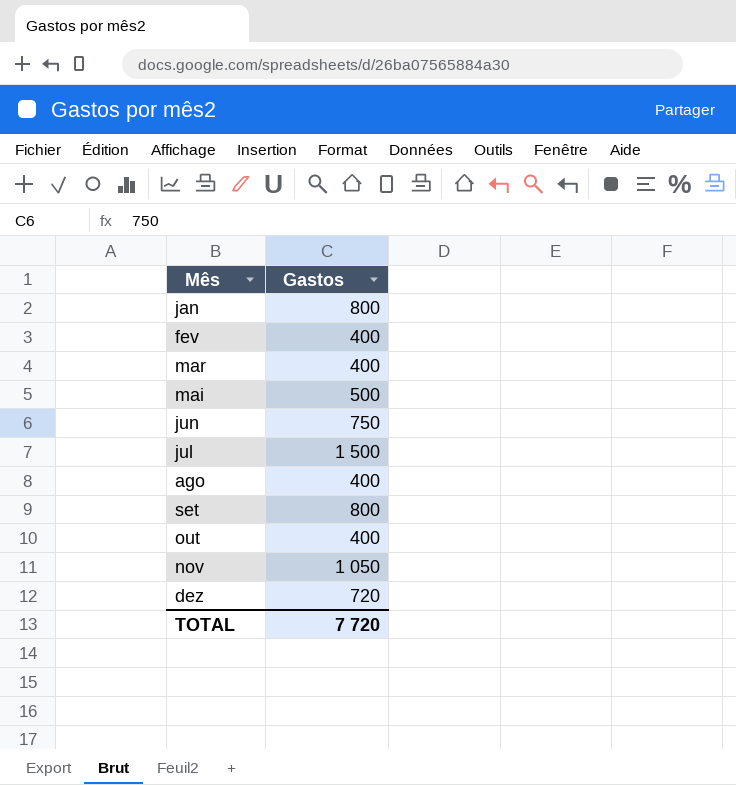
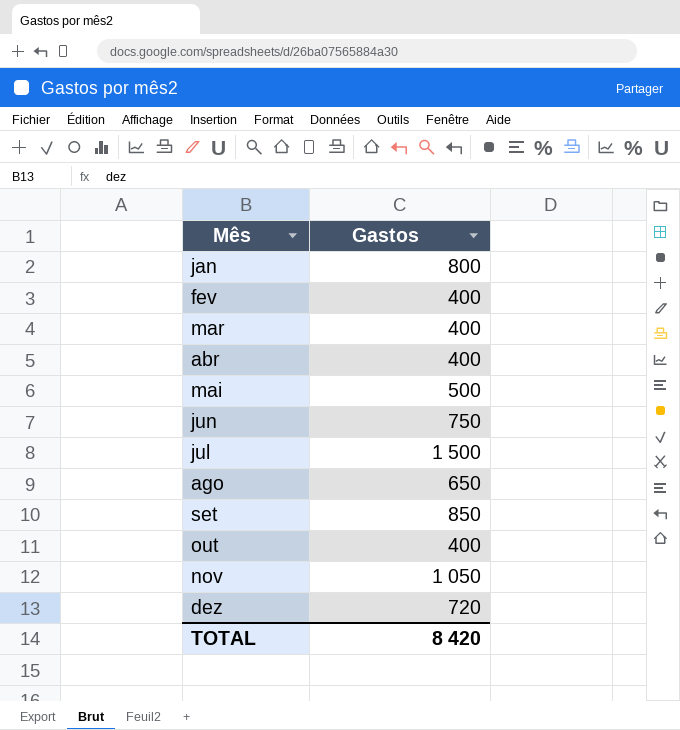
row abr: none -> 400
ago | Gastos: 400 -> 650
set | Gastos: 800 -> 850
TOTAL | Gastos: 7 720 -> 8 420

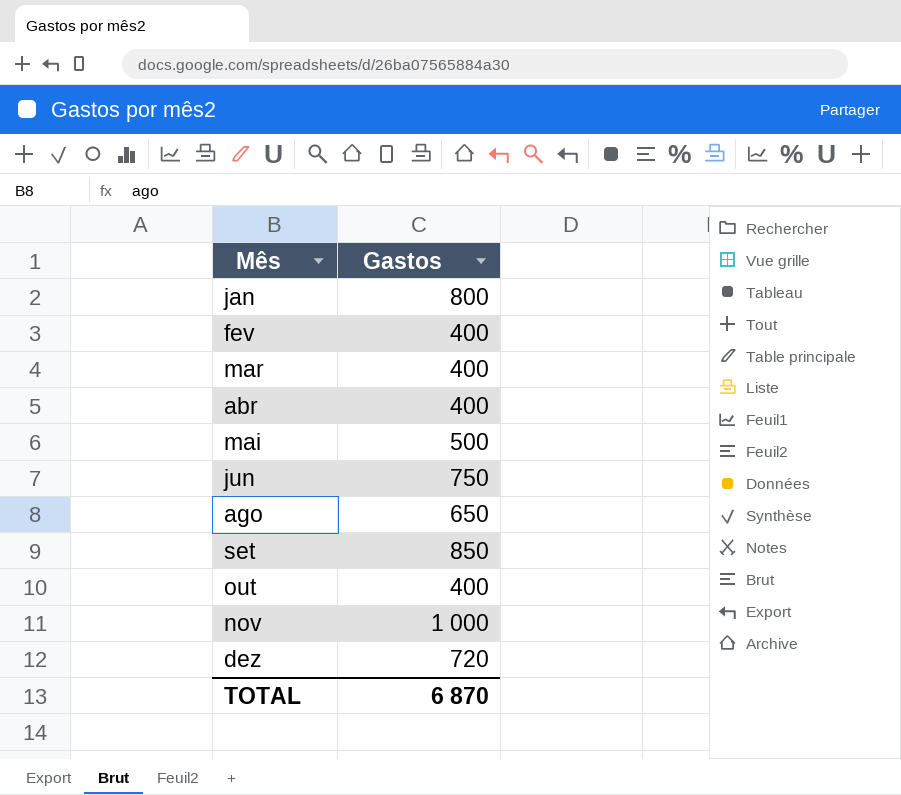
row jul: 1 500 -> none
nov | Gastos: 1 050 -> 1 000
TOTAL | Gastos: 8 420 -> 6 870

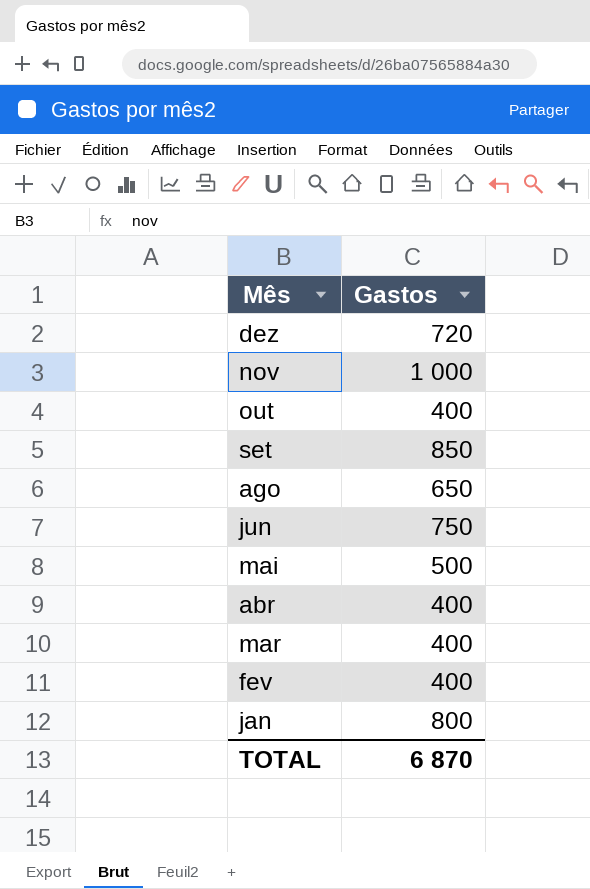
row order: Mês ascending -> Mês descending

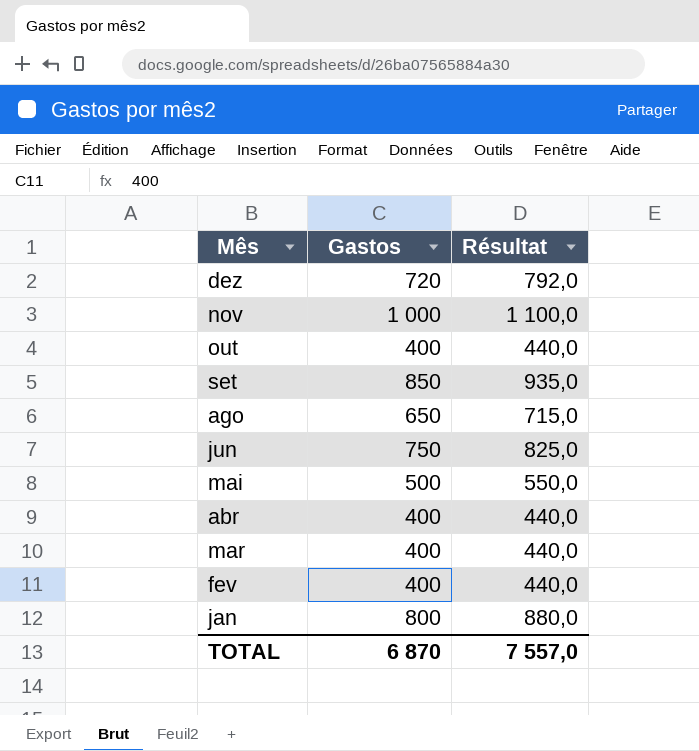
column Résultat | formula: none -> [Gastos] * 1,1

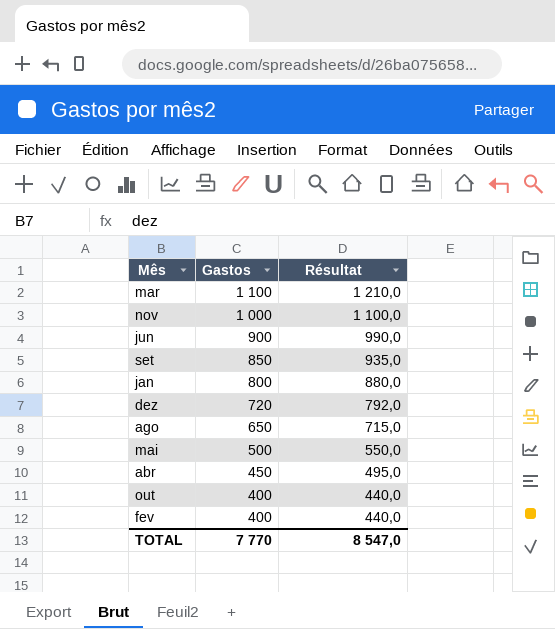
row order: Mês descending -> Gastos descending
mar | Gastos: 400 -> 1 100
mar | Résultat: 440,0 -> 1 210,0
jun | Gastos: 750 -> 900
jun | Résultat: 825,0 -> 990,0
abr | Gastos: 400 -> 450
abr | Résultat: 440,0 -> 495,0
TOTAL | Gastos: 6 870 -> 7 770
TOTAL | Résultat: 7 557,0 -> 8 547,0

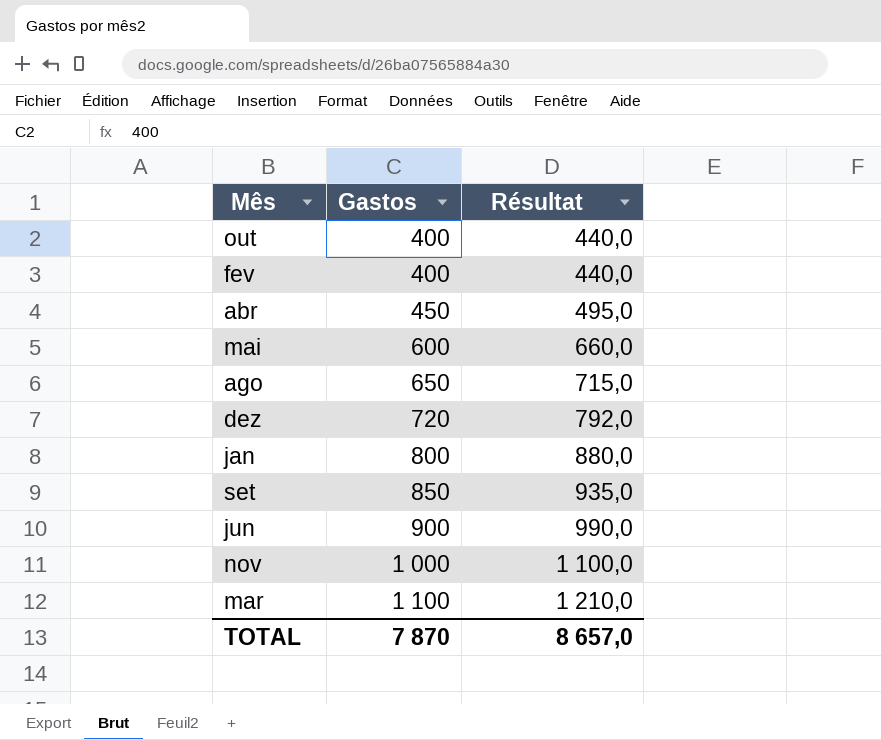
row order: Gastos descending -> Gastos ascending
mai | Gastos: 500 -> 600
mai | Résultat: 550,0 -> 660,0
TOTAL | Gastos: 7 770 -> 7 870
TOTAL | Résultat: 8 547,0 -> 8 657,0

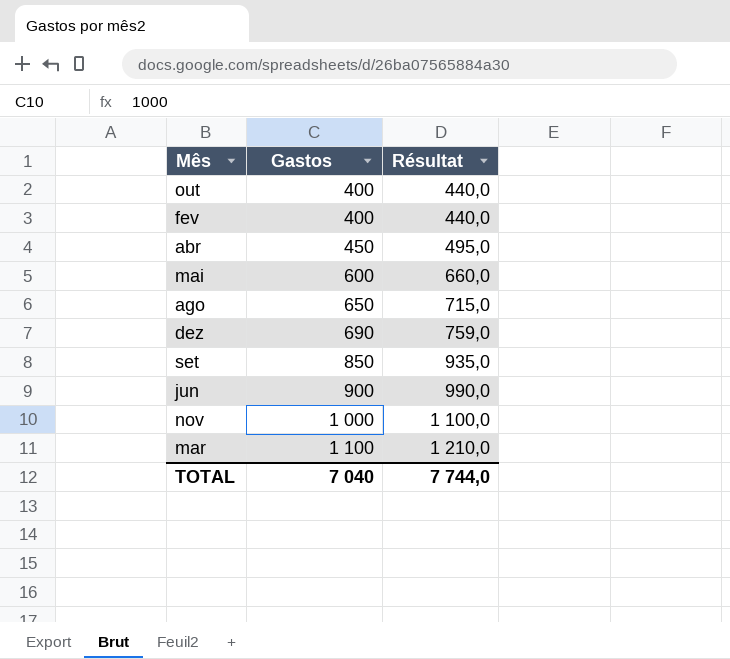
row jan: 800 | 880,0 -> none
dez | Gastos: 720 -> 690
dez | Résultat: 792,0 -> 759,0
TOTAL | Gastos: 7 870 -> 7 040
TOTAL | Résultat: 8 657,0 -> 7 744,0

